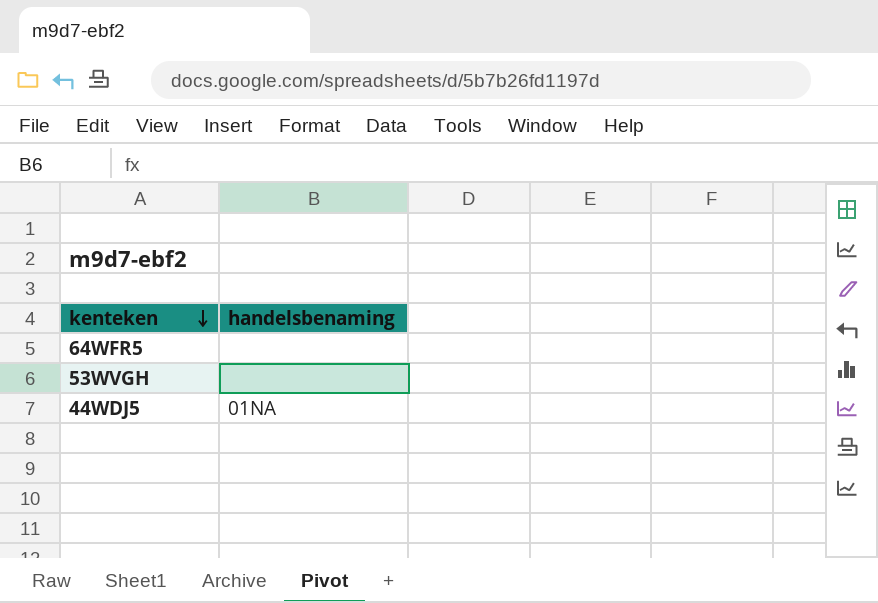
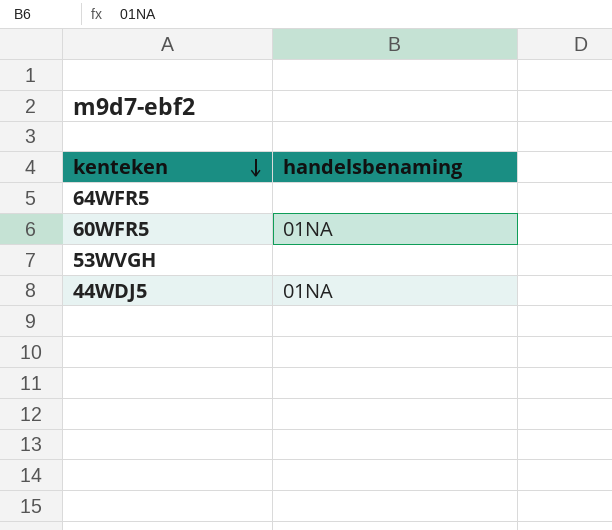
row 60WFR5: none -> 01NA

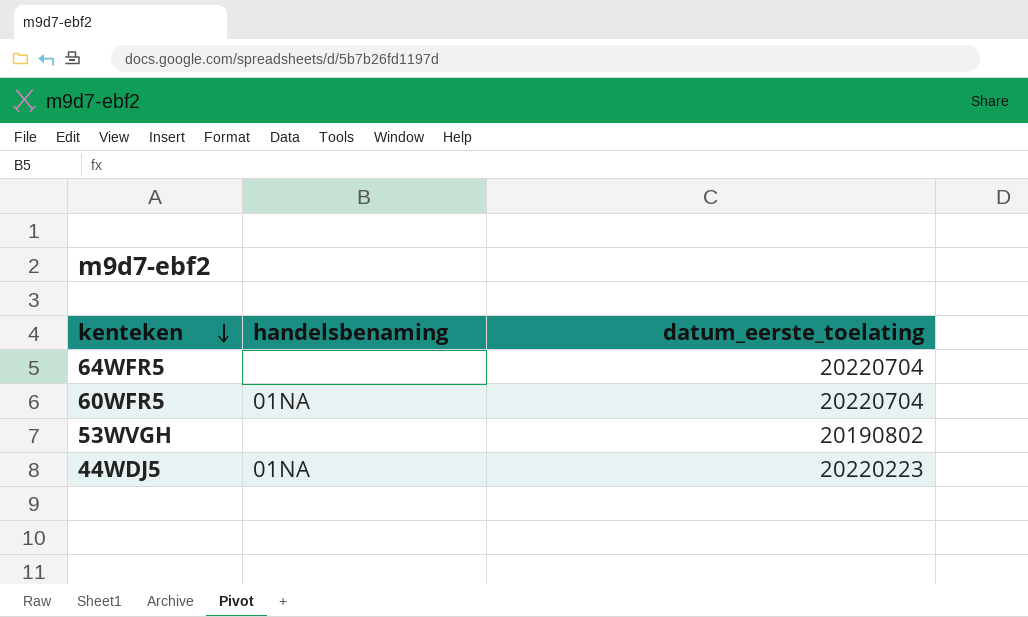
column datum_eerste_toelating | position: none -> 3

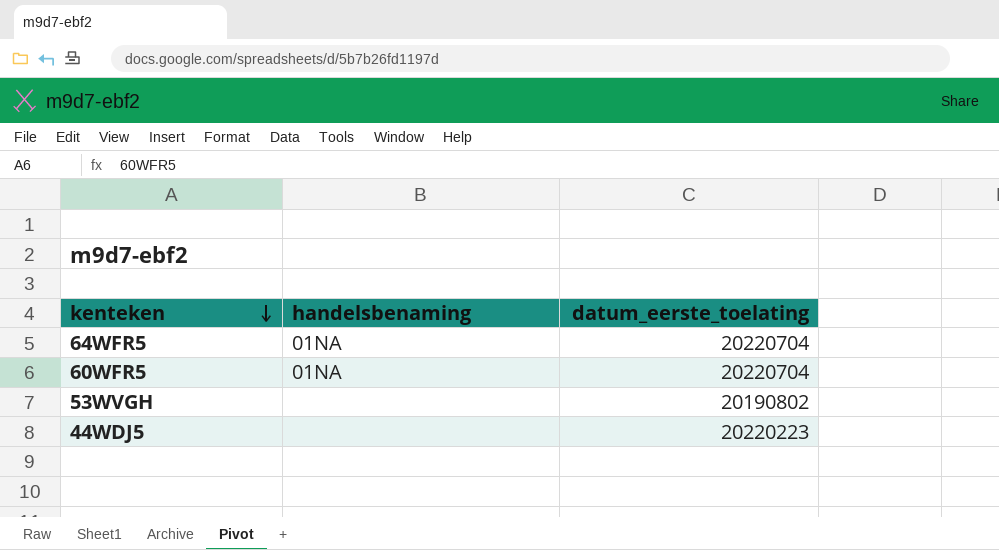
64WFR5 | handelsbenaming: none -> 01NA
44WDJ5 | handelsbenaming: 01NA -> none

